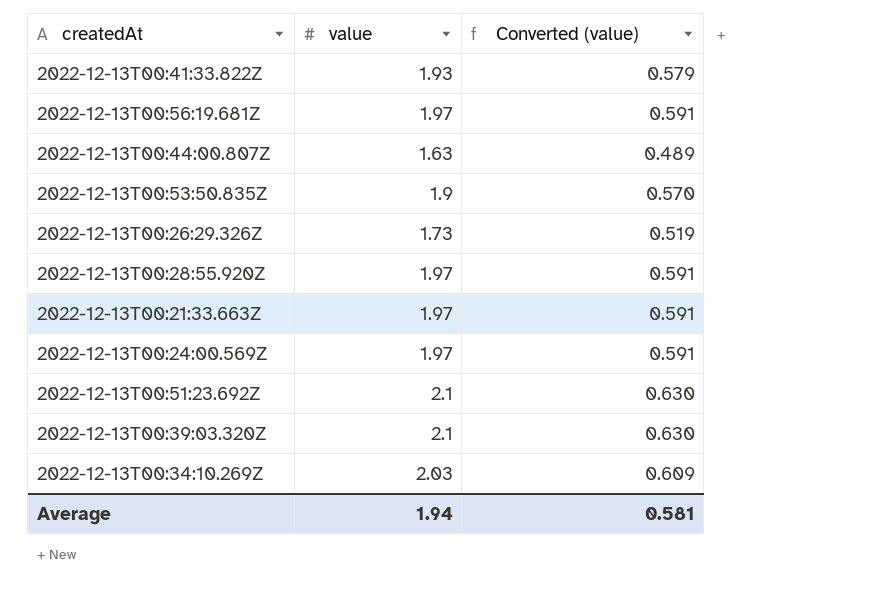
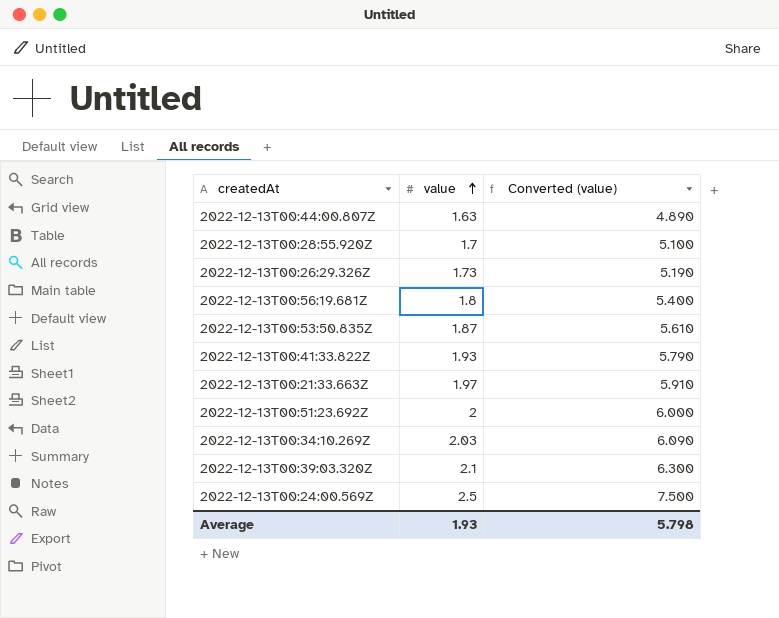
row order: none -> value ascending
column Converted (value) | formula: [value] * 0.3 -> [value] * 3
2022-12-13T00:28:55.920Z | value: 1.97 -> 1.7
2022-12-13T00:56:19.681Z | value: 1.97 -> 1.8
2022-12-13T00:53:50.835Z | value: 1.9 -> 1.87
2022-12-13T00:51:23.692Z | value: 2.1 -> 2
2022-12-13T00:24:00.569Z | value: 1.97 -> 2.5
Average | value: 1.94 -> 1.93
Average | Converted (value): 0.581 -> 5.798

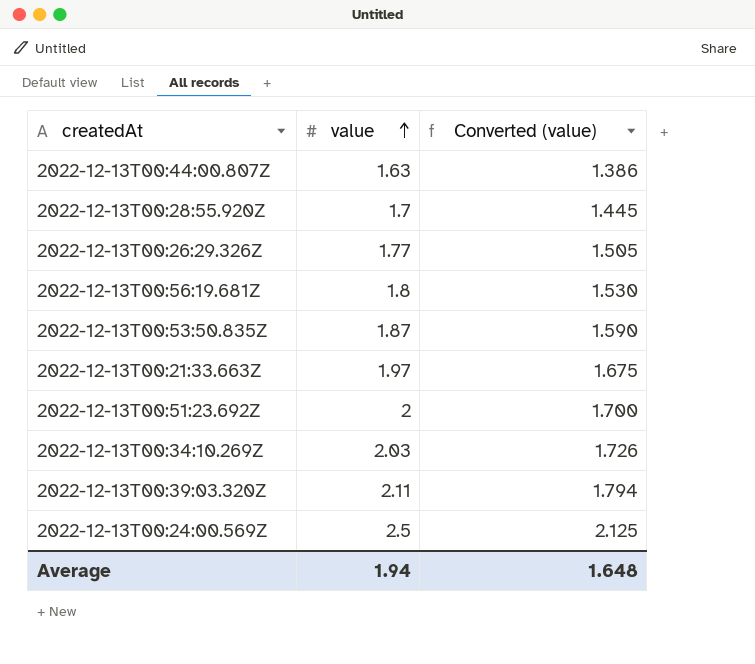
column Converted (value) | formula: [value] * 3 -> [value] * 0.85
row 2022-12-13T00:41:33.822Z: 1.93 | 5.790 -> none
2022-12-13T00:26:29.326Z | value: 1.73 -> 1.77
2022-12-13T00:39:03.320Z | value: 2.1 -> 2.11
Average | value: 1.93 -> 1.94
Average | Converted (value): 5.798 -> 1.648

